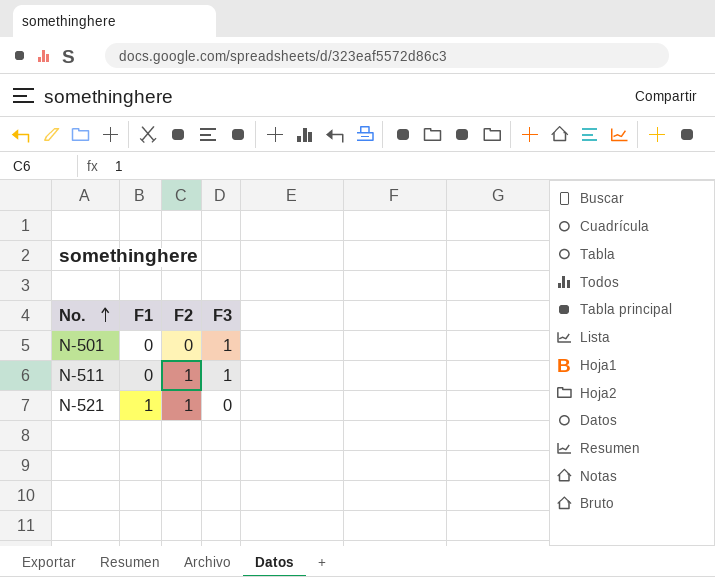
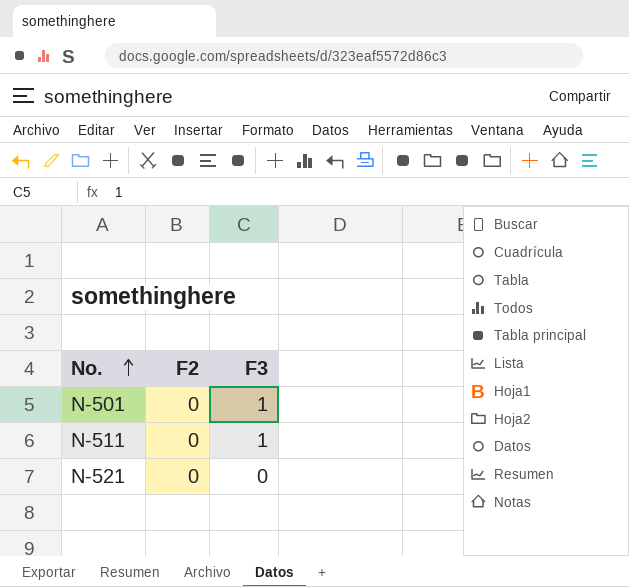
column F1 | position: 2 -> none
N-511 | F2: 1 -> 0
N-521 | F2: 1 -> 0

